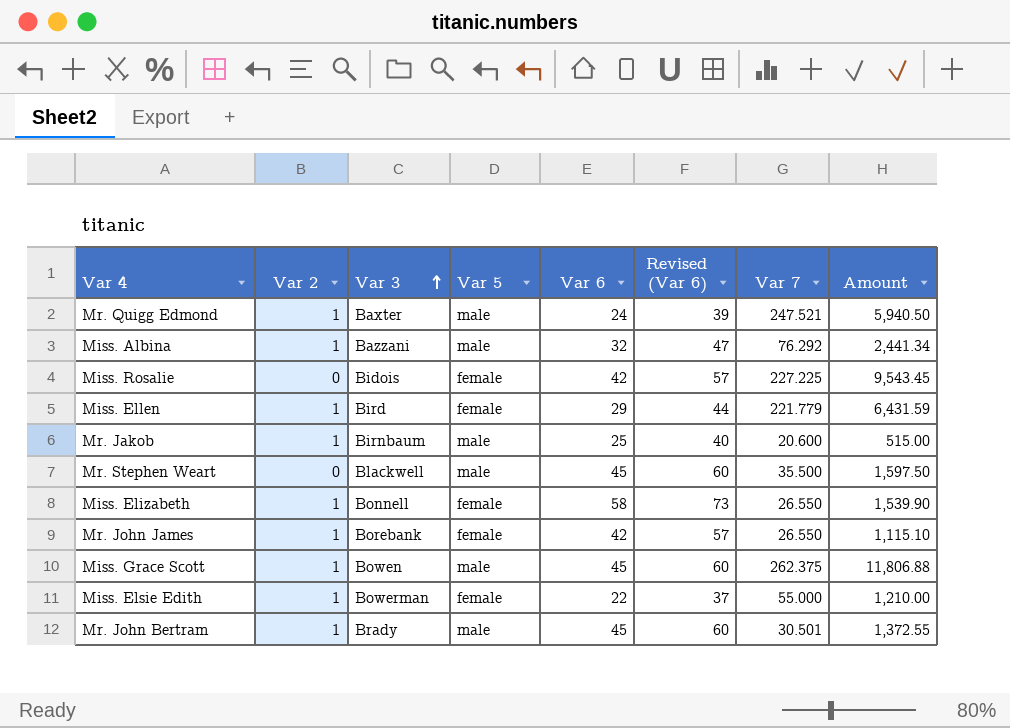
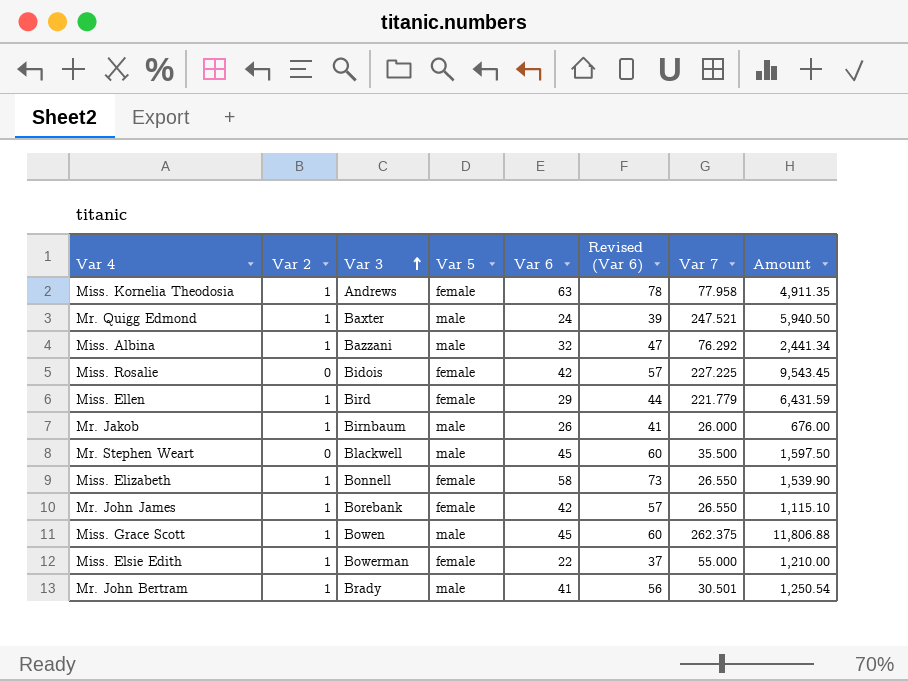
row Miss. Kornelia Theodosia: none -> 1 | Andrews | female | 63 | 78 | 77.958 | 4,911.35
Mr. Jakob | Var 6: 25 -> 26
Mr. Jakob | Revised (Var 6): 40 -> 41
Mr. Jakob | Var 7: 20.600 -> 26.000
Mr. Jakob | Amount: 515.00 -> 676.00
Mr. John Bertram | Var 6: 45 -> 41
Mr. John Bertram | Revised (Var 6): 60 -> 56
Mr. John Bertram | Amount: 1,372.55 -> 1,250.54

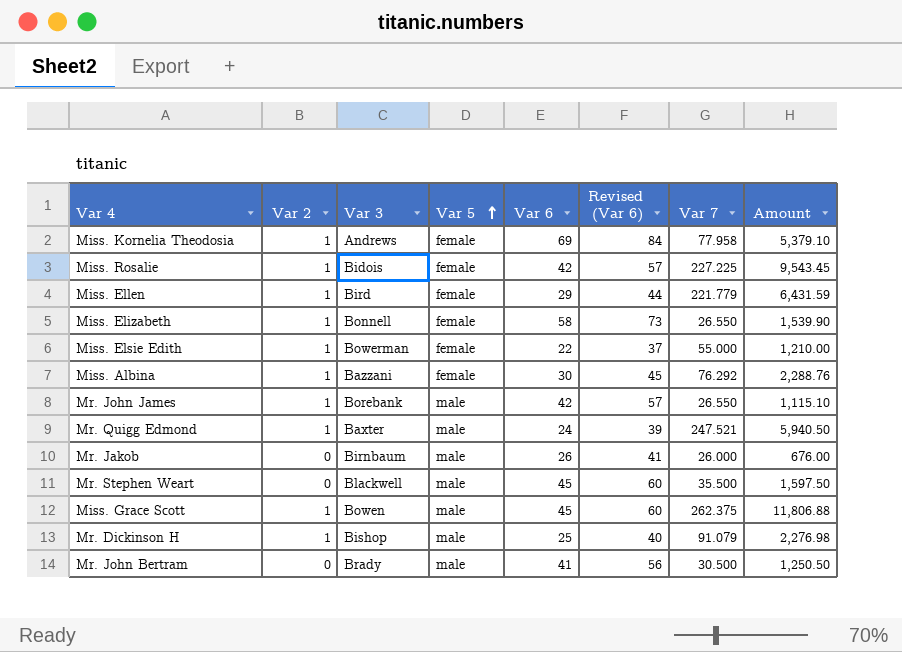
row order: Var 3 ascending -> Var 5 ascending
Miss. Kornelia Theodosia | Var 6: 63 -> 69
Miss. Kornelia Theodosia | Revised (Var 6): 78 -> 84
Miss. Kornelia Theodosia | Amount: 4,911.35 -> 5,379.10
Miss. Rosalie | Var 2: 0 -> 1
Miss. Albina | Var 5: male -> female
Miss. Albina | Var 6: 32 -> 30
Miss. Albina | Revised (Var 6): 47 -> 45
Miss. Albina | Amount: 2,441.34 -> 2,288.76
Mr. John James | Var 5: female -> male
Mr. Jakob | Var 2: 1 -> 0
row Mr. Dickinson H: none -> 1 | Bishop | male | 25 | 40 | 91.079 | 2,276.98
Mr. John Bertram | Var 2: 1 -> 0
Mr. John Bertram | Var 7: 30.501 -> 30.500
Mr. John Bertram | Amount: 1,250.54 -> 1,250.50

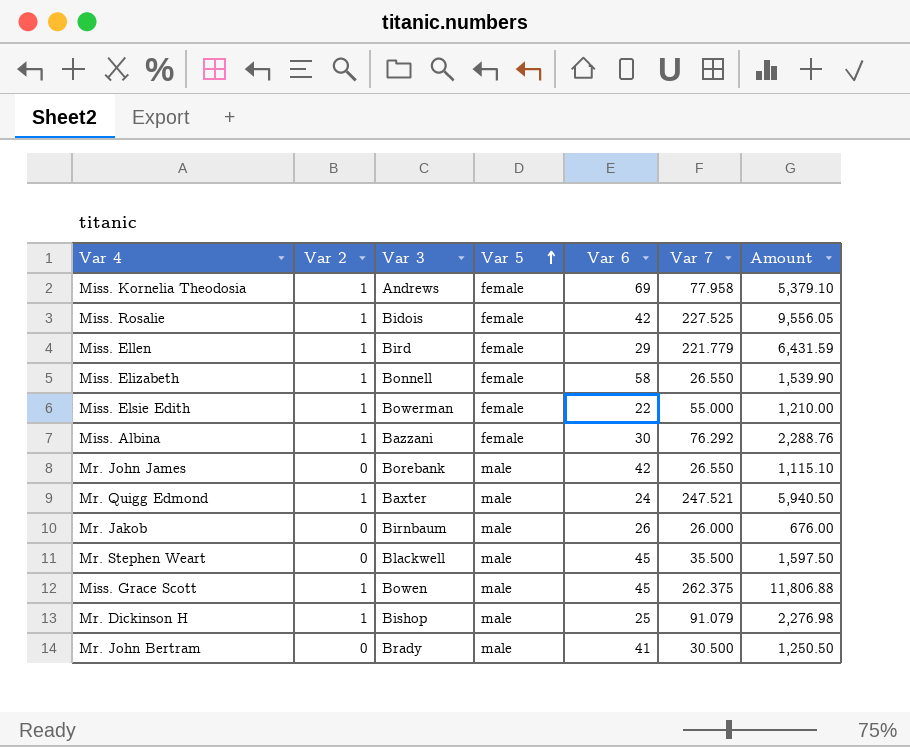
column Revised (Var 6) | formula: [Var 6] + 15 -> none
Miss. Rosalie | Var 7: 227.225 -> 227.525
Miss. Rosalie | Amount: 9,543.45 -> 9,556.05
Mr. John James | Var 2: 1 -> 0

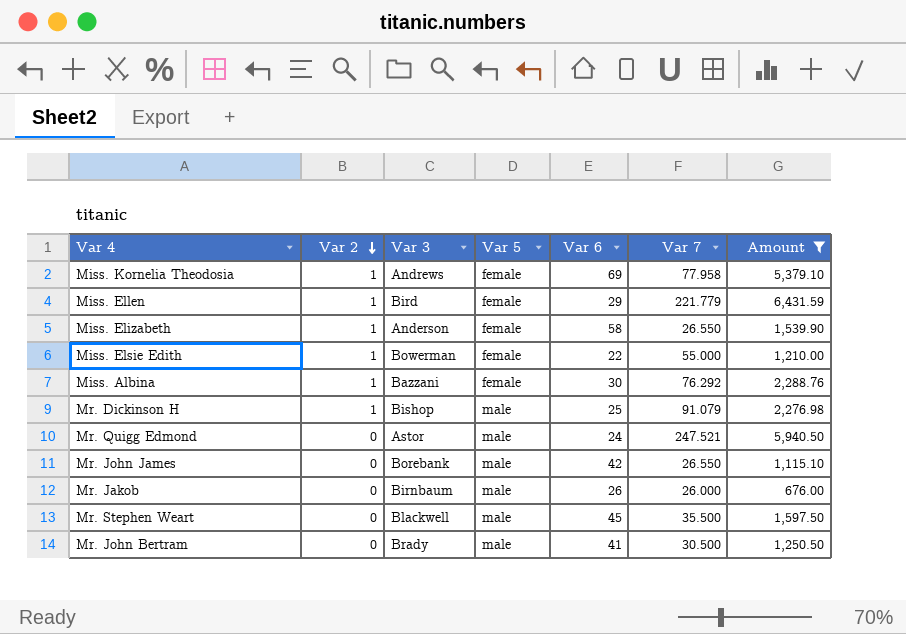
filter: none -> Amount <= 6,431.59
row order: Var 5 ascending -> Var 2 descending
Miss. Elizabeth | Var 3: Bonnell -> Anderson
Mr. Quigg Edmond | Var 2: 1 -> 0
Mr. Quigg Edmond | Var 3: Baxter -> Astor

